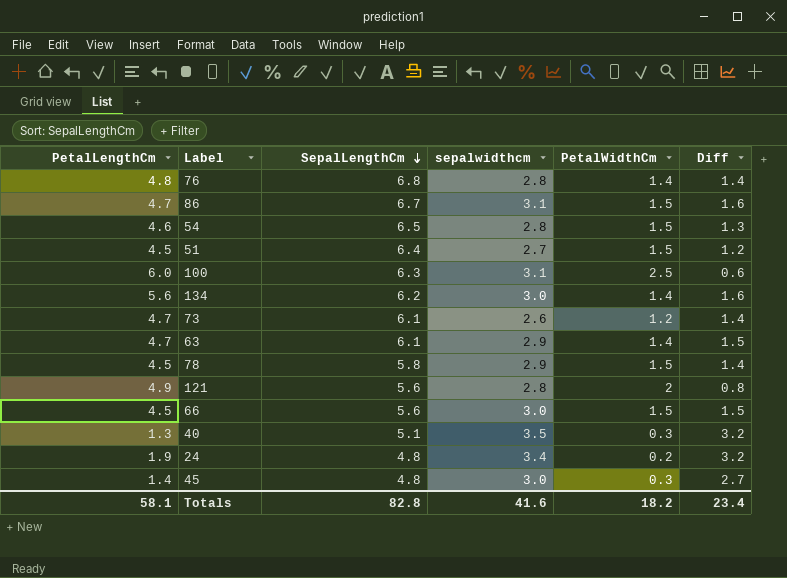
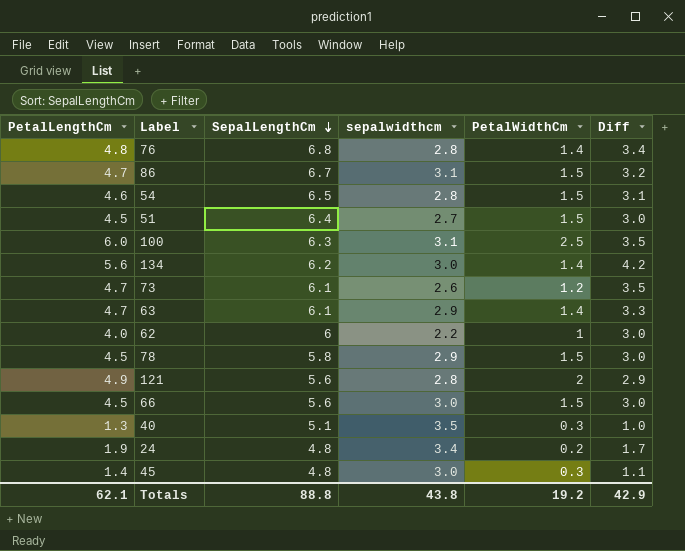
column Diff | formula: [sepalwidthcm] - [PetalWidthCm] -> [PetalLengthCm] - [PetalWidthCm]
row 62: none -> 4.0 | 6 | 2.2 | 1 | 3.0
Totals | PetalLengthCm: 58.1 -> 62.1
Totals | SepalLengthCm: 82.8 -> 88.8
Totals | sepalwidthcm: 41.6 -> 43.8
Totals | PetalWidthCm: 18.2 -> 19.2
Totals | Diff: 23.4 -> 42.9

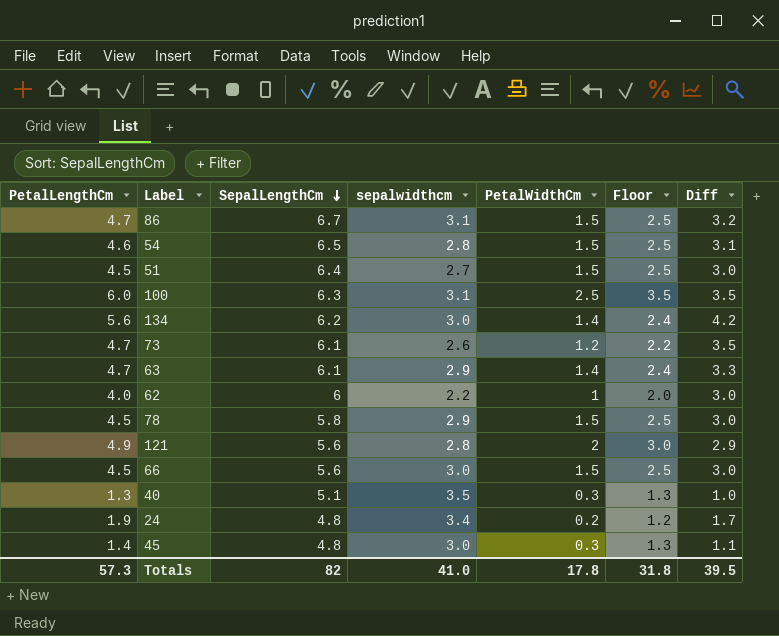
column Floor | formula: none -> [PetalWidthCm] + 1
row 76: 4.8 | 6.8 | 2.8 | 1.4 | 3.4 -> none
Totals | PetalLengthCm: 62.1 -> 57.3
Totals | SepalLengthCm: 88.8 -> 82
Totals | sepalwidthcm: 43.8 -> 41.0
Totals | PetalWidthCm: 19.2 -> 17.8
Totals | Diff: 42.9 -> 39.5

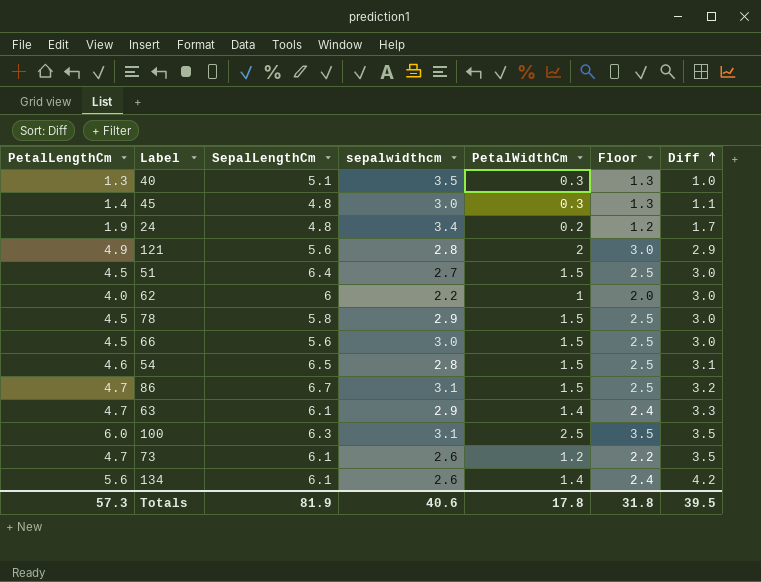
row order: SepalLengthCm descending -> Diff ascending
134 | SepalLengthCm: 6.2 -> 6.1
134 | sepalwidthcm: 3.0 -> 2.6
Totals | SepalLengthCm: 82 -> 81.9
Totals | sepalwidthcm: 41.0 -> 40.6

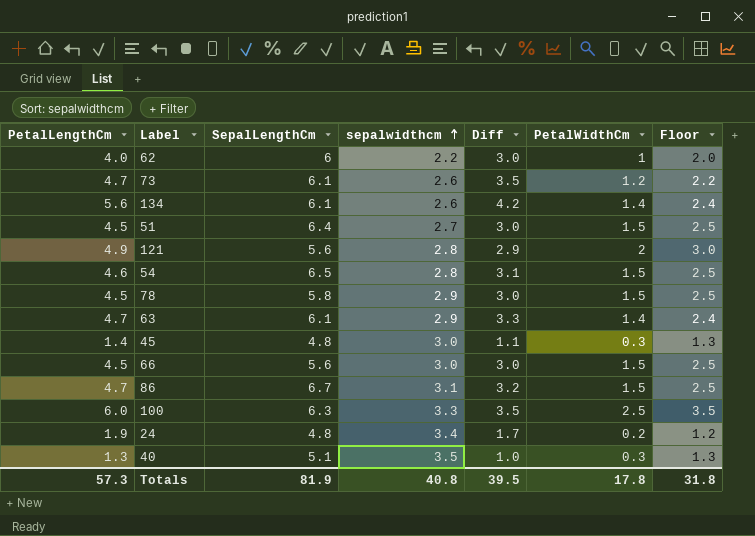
row order: Diff ascending -> sepalwidthcm ascending
column Diff | position: 7 -> 5
100 | sepalwidthcm: 3.1 -> 3.3
Totals | sepalwidthcm: 40.6 -> 40.8

